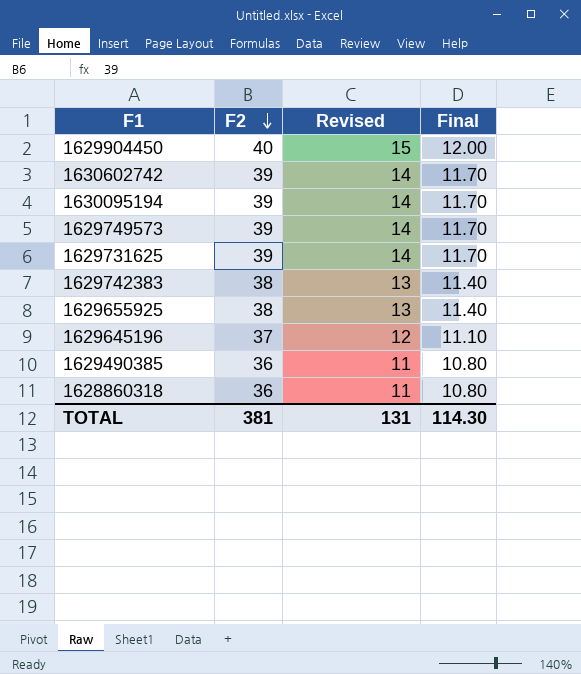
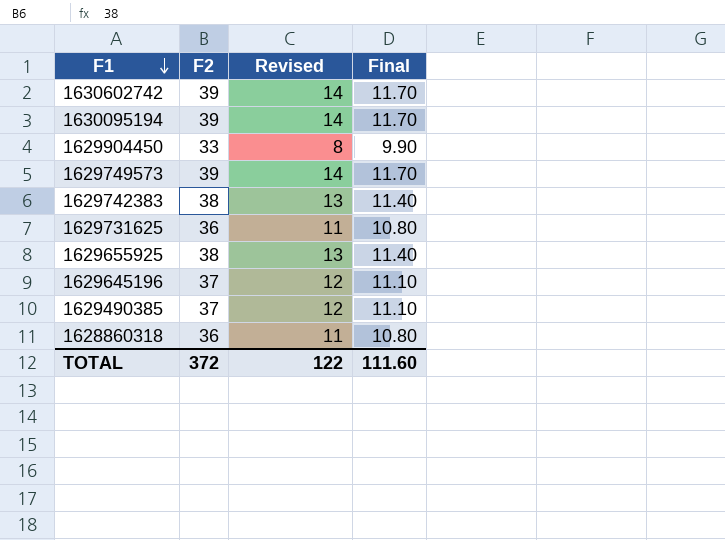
row order: F2 descending -> F1 descending
1629904450 | F2: 40 -> 33
1629904450 | Revised: 15 -> 8
1629904450 | Final: 12.00 -> 9.90
1629731625 | F2: 39 -> 36
1629731625 | Revised: 14 -> 11
1629731625 | Final: 11.70 -> 10.80
1629490385 | F2: 36 -> 37
1629490385 | Revised: 11 -> 12
1629490385 | Final: 10.80 -> 11.10
TOTAL | F2: 381 -> 372
TOTAL | Revised: 131 -> 122
TOTAL | Final: 114.30 -> 111.60

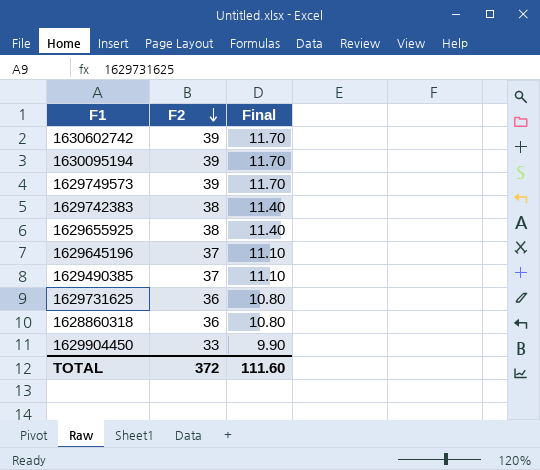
row order: F1 descending -> F2 descending
column Revised | formula: [F2] - 25 -> none

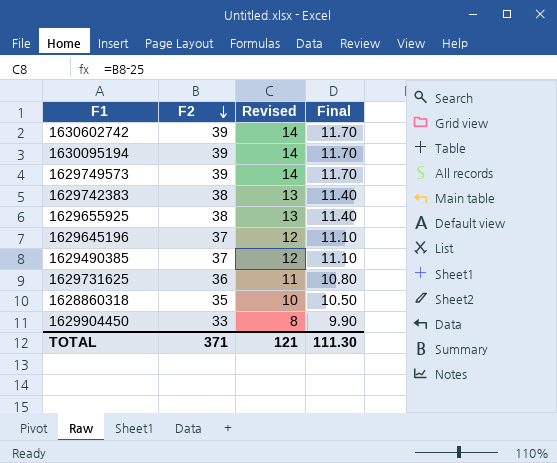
column Revised | formula: none -> [F2] - 25
1628860318 | F2: 36 -> 35
1628860318 | Final: 10.80 -> 10.50
TOTAL | F2: 372 -> 371
TOTAL | Final: 111.60 -> 111.30

